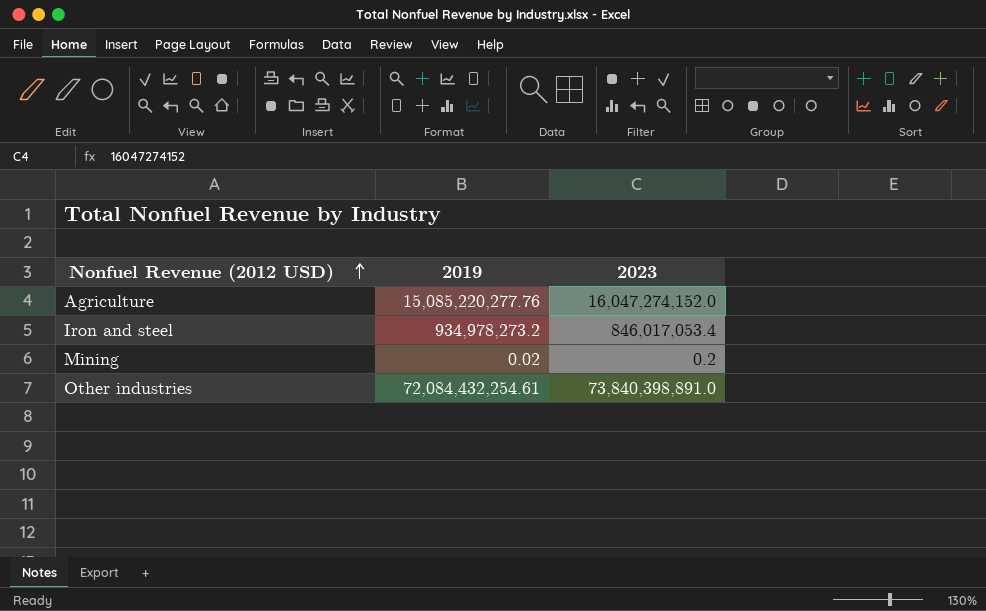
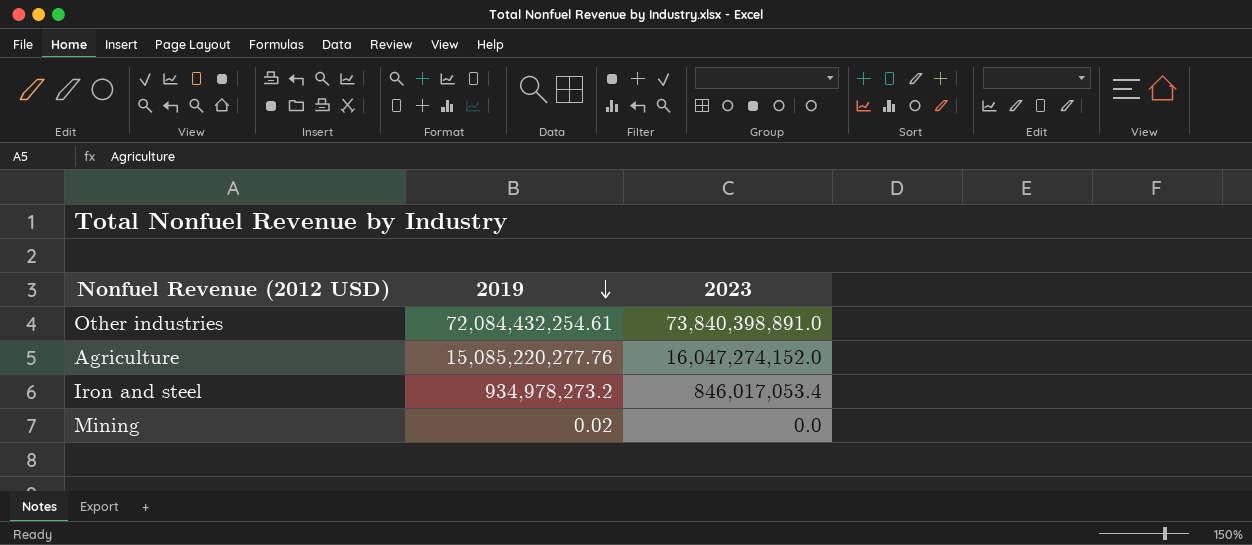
row order: Nonfuel Revenue (2012 USD) ascending -> 2019 descending
Mining | 2023: 0.2 -> 0.0

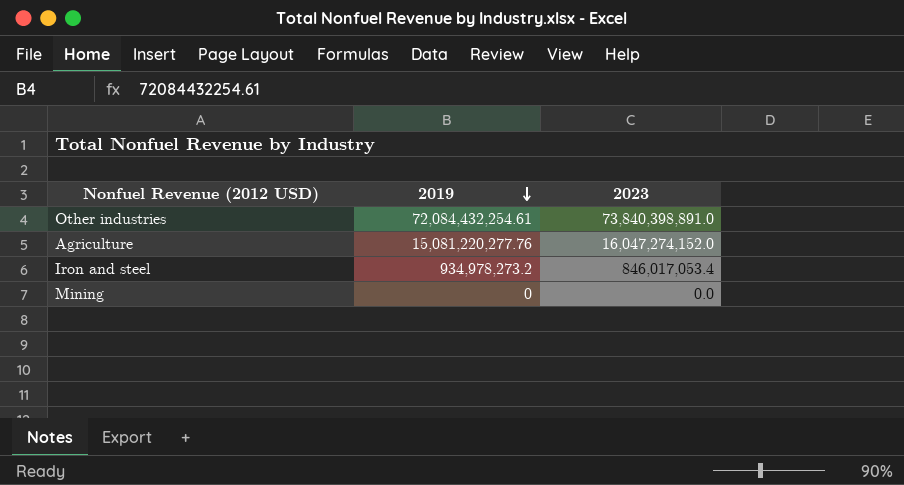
Agriculture | 2019: 15,085,220,277.76 -> 15,081,220,277.76
Mining | 2019: 0.02 -> 0

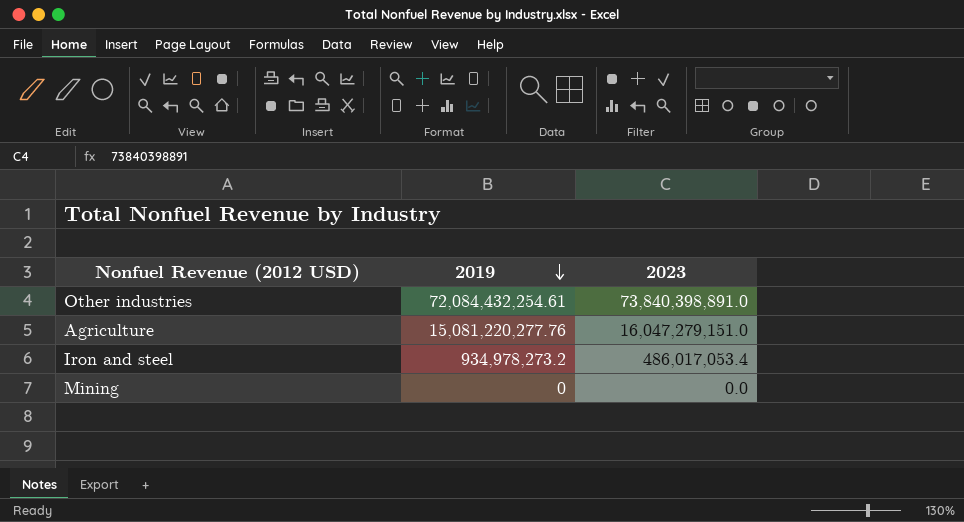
Agriculture | 2023: 16,047,274,152.0 -> 16,047,279,151.0
Iron and steel | 2023: 846,017,053.4 -> 486,017,053.4

